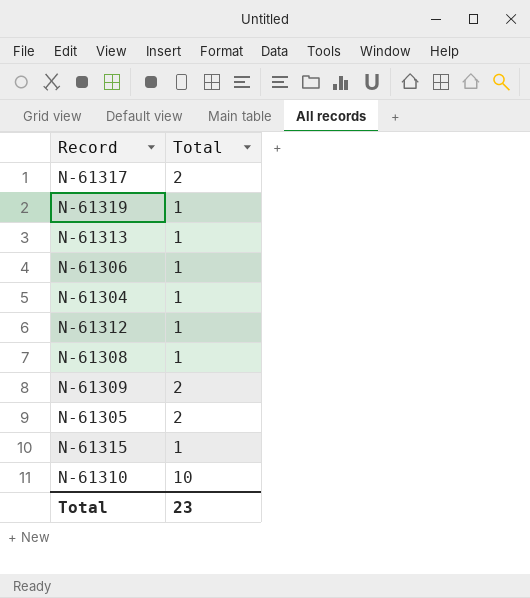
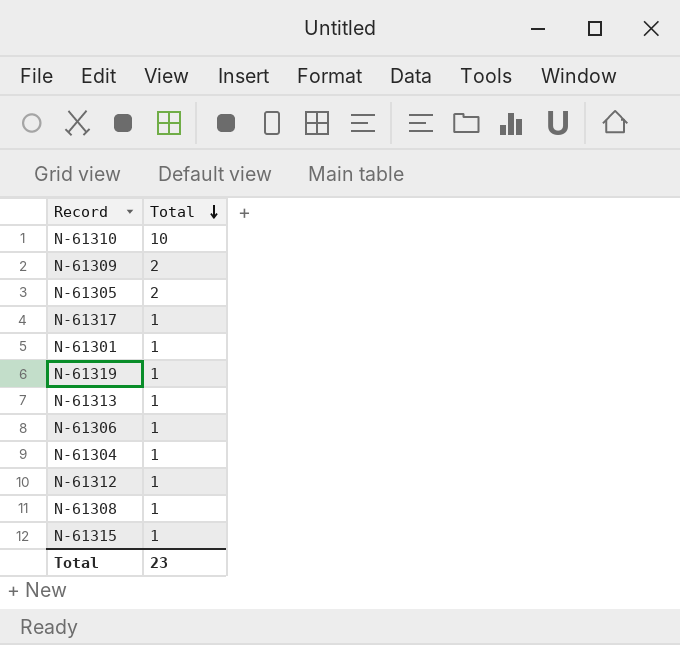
row order: none -> Total descending
N-61317 | Total: 2 -> 1
row N-61301: none -> 1

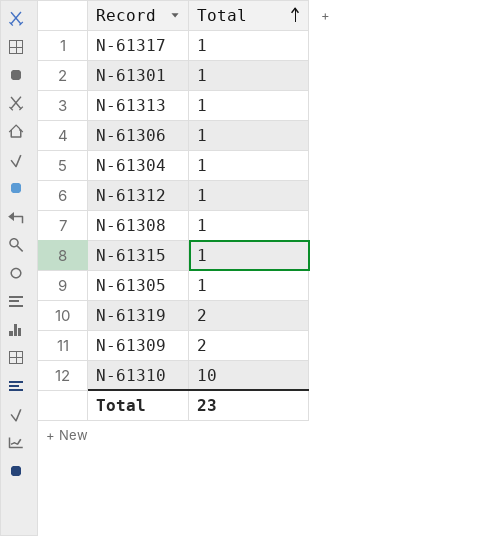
row order: Total descending -> Total ascending
N-61305 | Total: 2 -> 1
N-61319 | Total: 1 -> 2

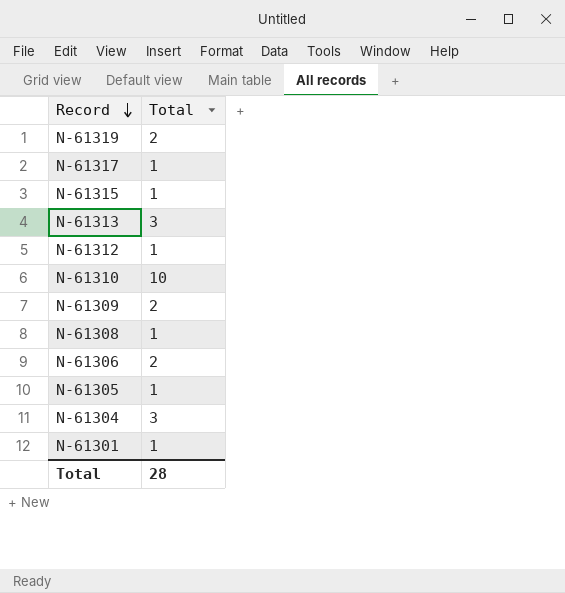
row order: Total ascending -> Record descending
N-61313 | Total: 1 -> 3
N-61306 | Total: 1 -> 2
N-61304 | Total: 1 -> 3
Total | Total: 23 -> 28

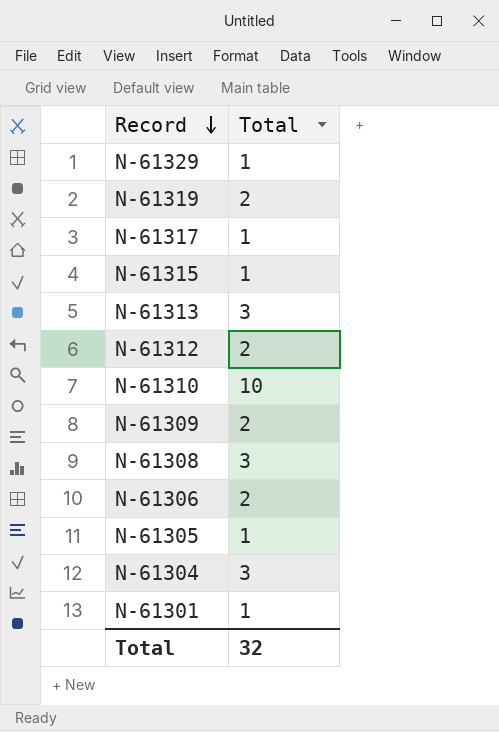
row N-61329: none -> 1
N-61312 | Total: 1 -> 2
N-61308 | Total: 1 -> 3
Total | Total: 28 -> 32

